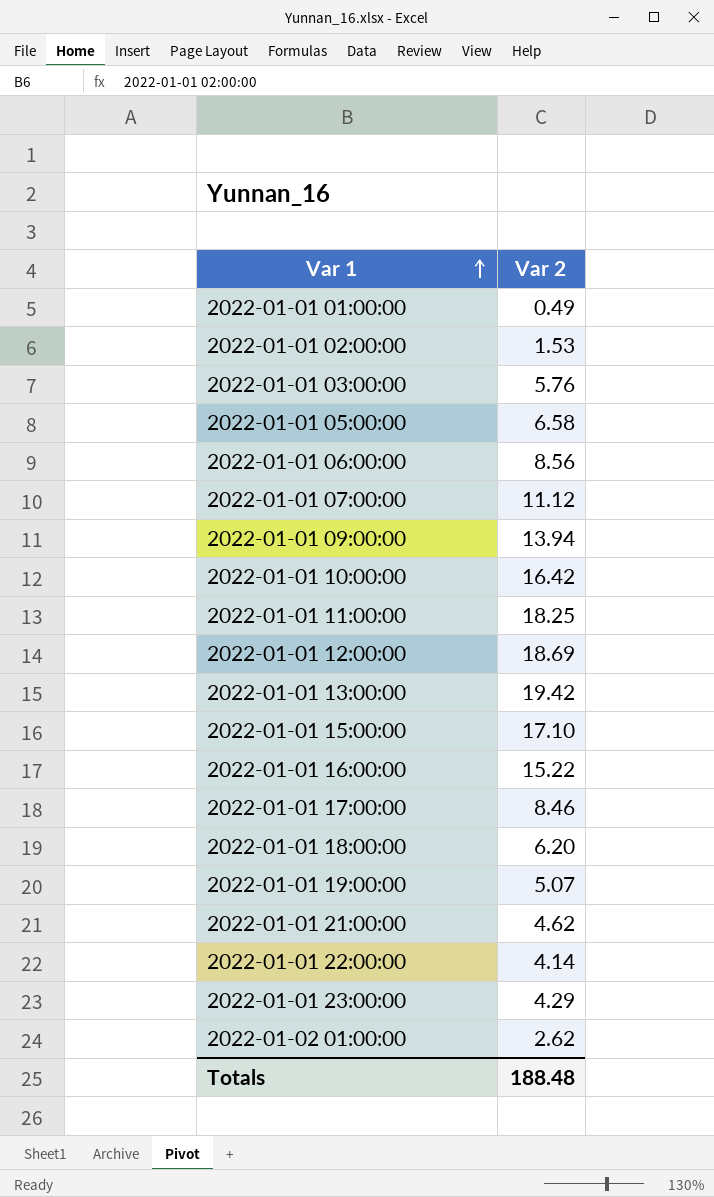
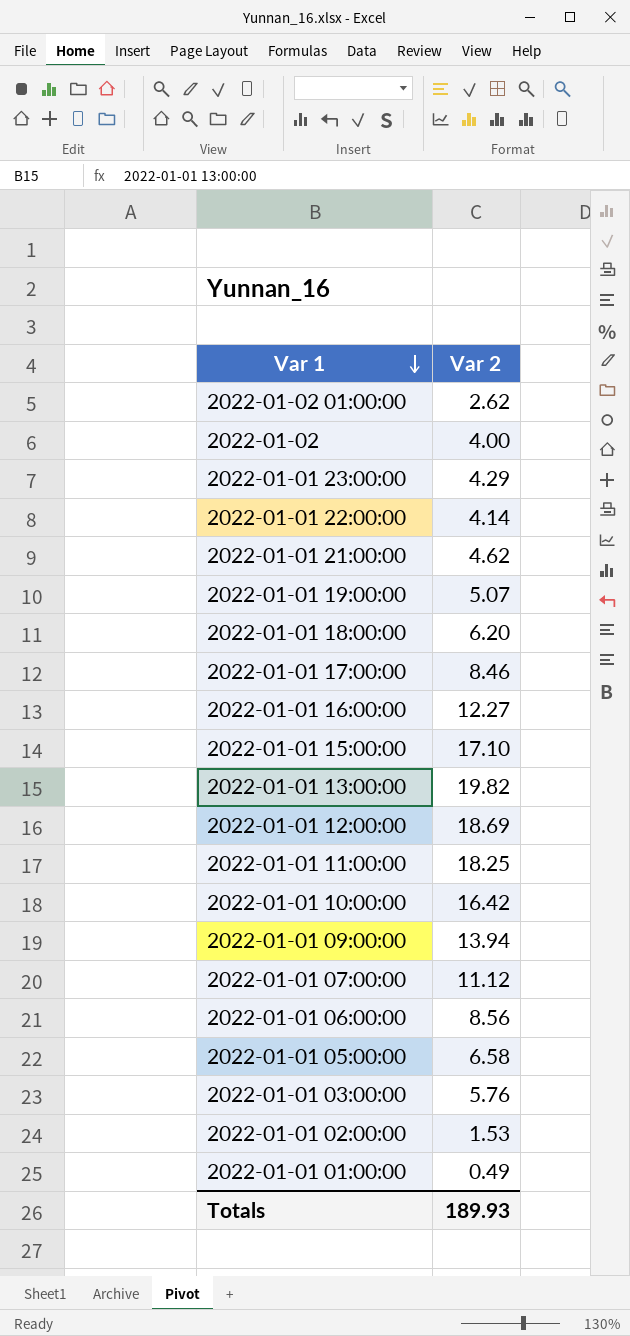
row order: Var 1 ascending -> Var 1 descending
row 2022-01-02: none -> 4.00
2022-01-01 16:00:00 | Var 2: 15.22 -> 12.27
2022-01-01 13:00:00 | Var 2: 19.42 -> 19.82
Totals | Var 2: 188.48 -> 189.93

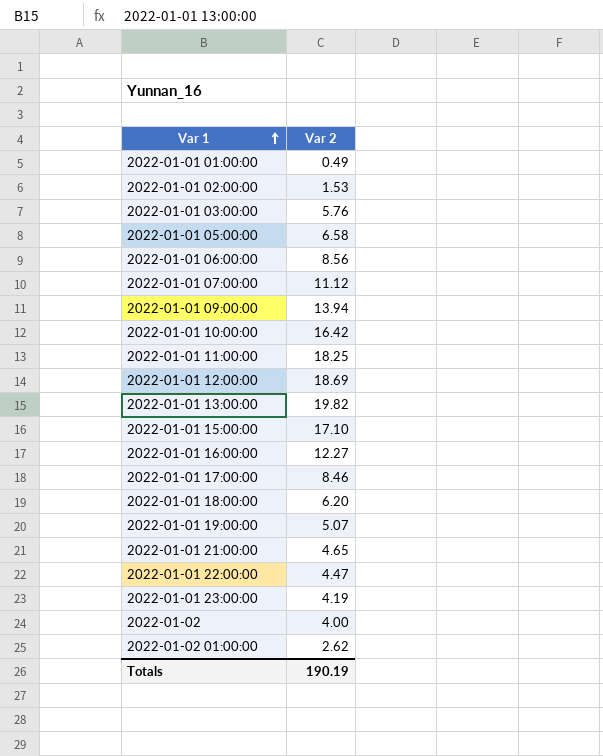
row order: Var 1 descending -> Var 1 ascending
2022-01-01 21:00:00 | Var 2: 4.62 -> 4.65
2022-01-01 22:00:00 | Var 2: 4.14 -> 4.47
2022-01-01 23:00:00 | Var 2: 4.29 -> 4.19
Totals | Var 2: 189.93 -> 190.19

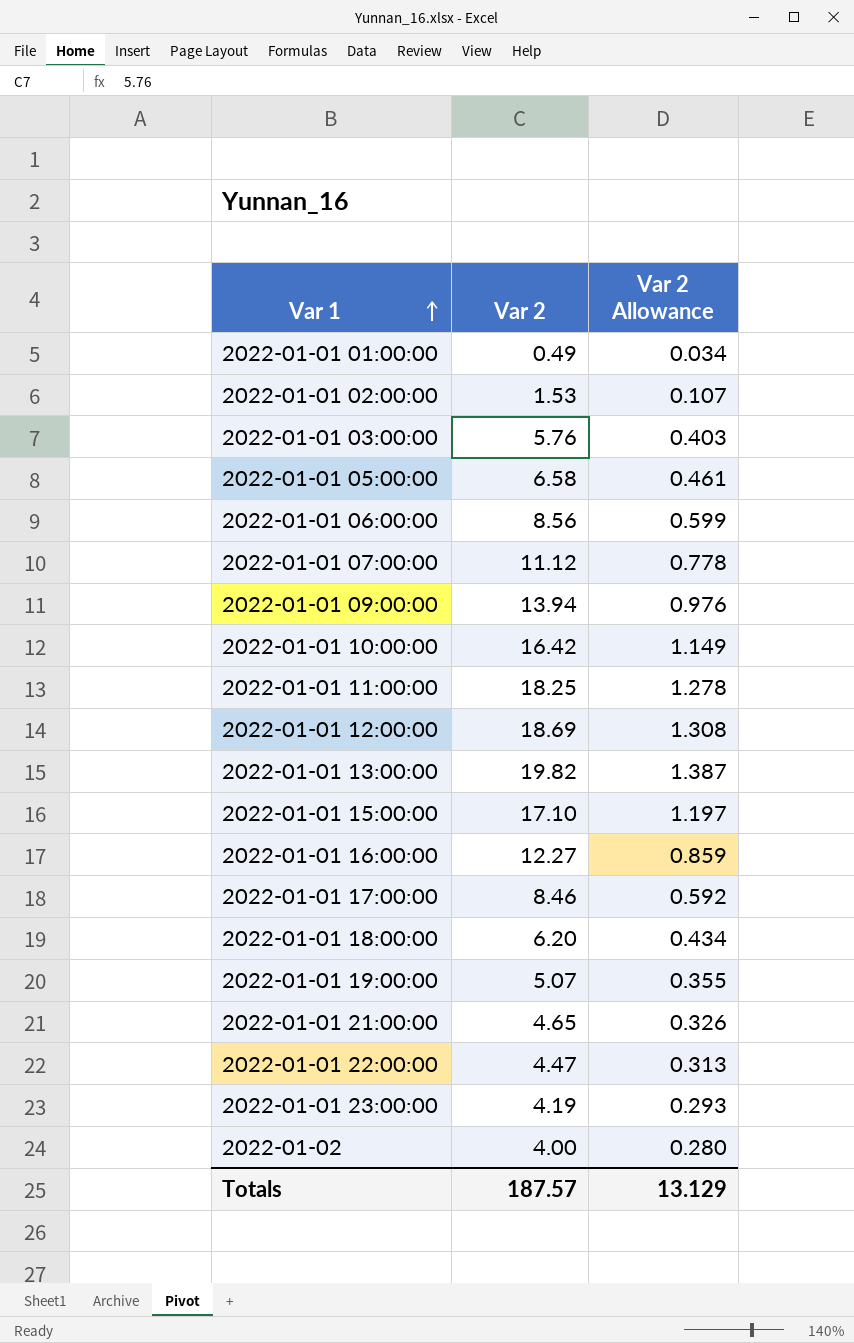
column Var 2 Allowance | formula: none -> [Var 2] * 0.07
row 2022-01-02 01:00:00: 2.62 -> none
Totals | Var 2: 190.19 -> 187.57

